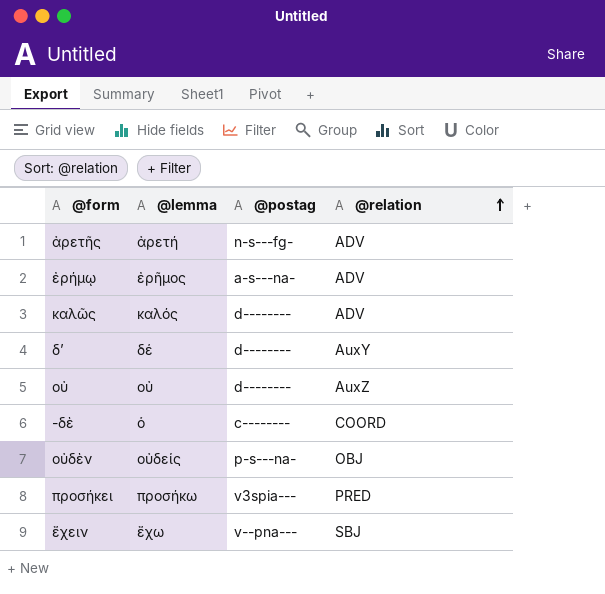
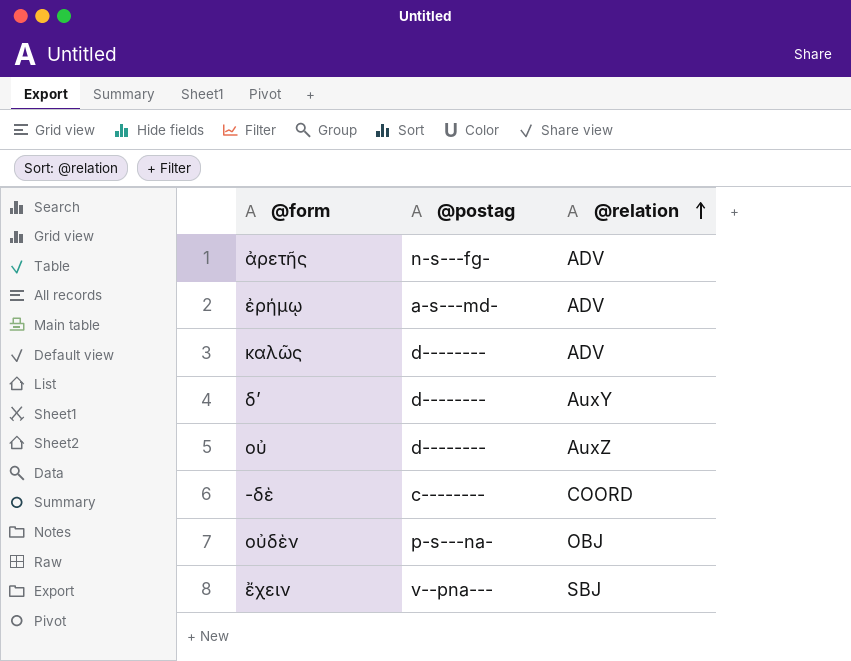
column @lemma | position: 2 -> none
row προσήκει: προσήκω | v3spia--- | PRED -> none
ἐρήμῳ | @postag: a-s---na- -> a-s---md-

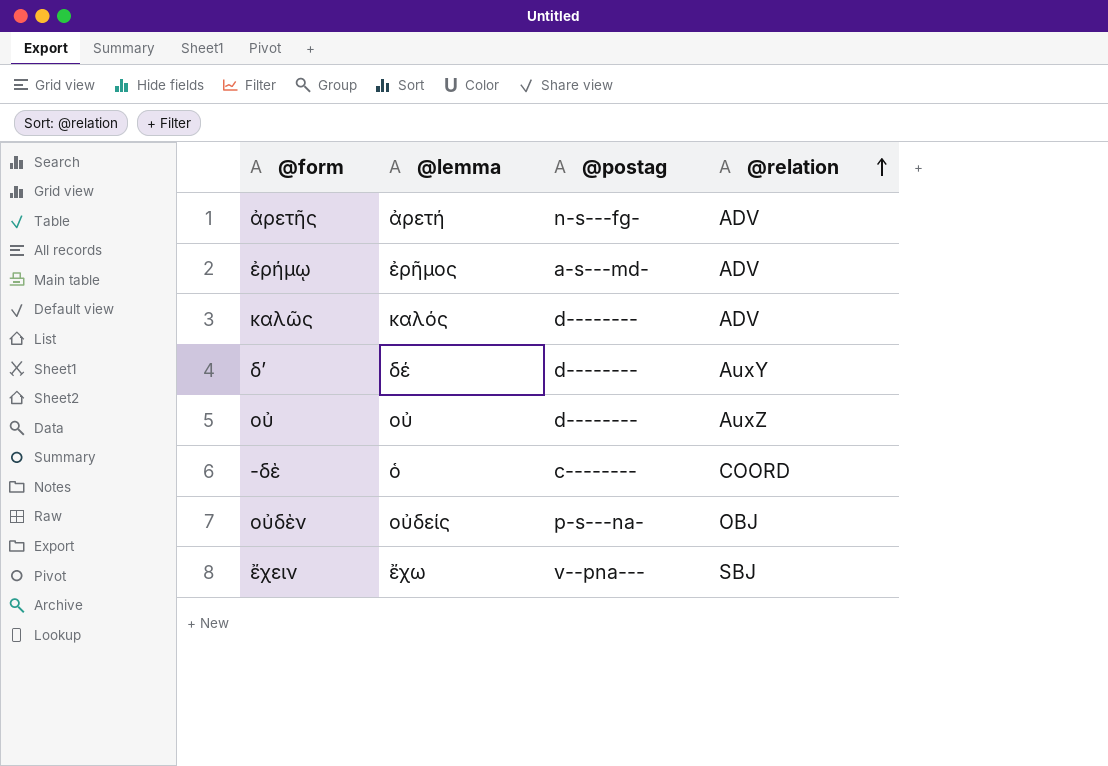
column @lemma | position: none -> 2

